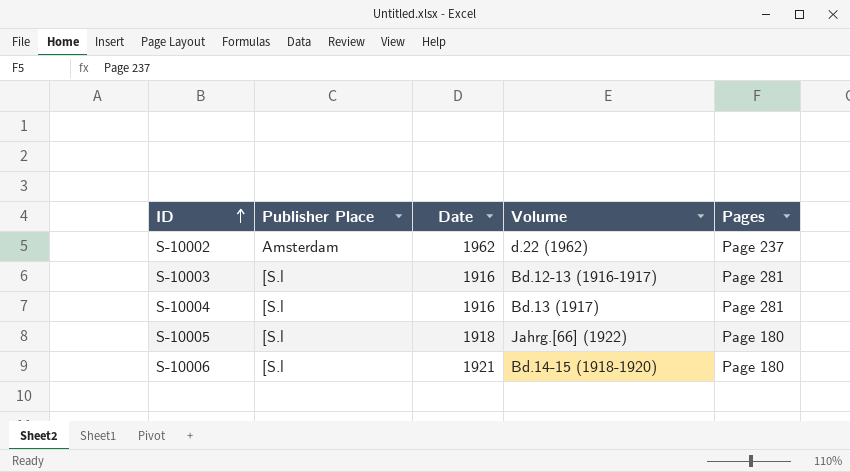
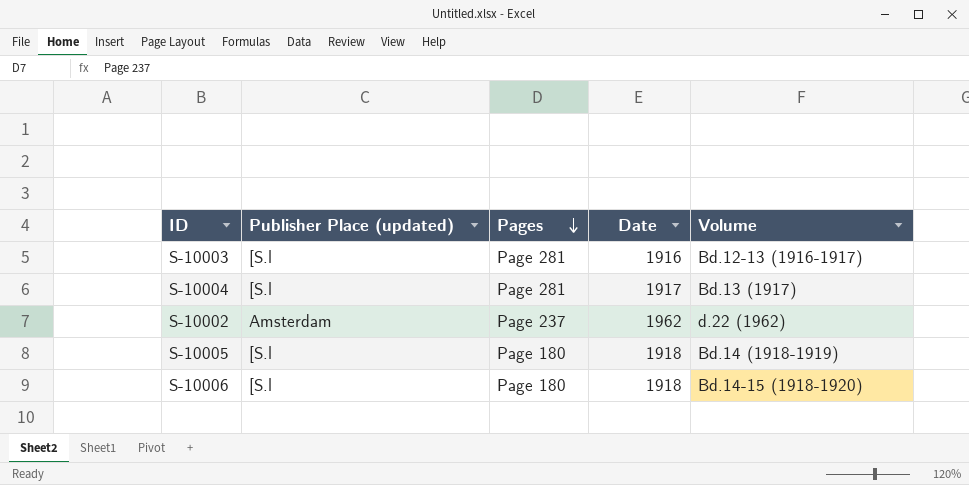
row order: ID ascending -> Pages descending
column name: Publisher Place -> Publisher Place (updated)
column Pages | position: 5 -> 3
S-10004 | Date: 1916 -> 1917
S-10005 | Volume: Jahrg.[66] (1922) -> Bd.14 (1918-1919)
S-10006 | Date: 1921 -> 1918

